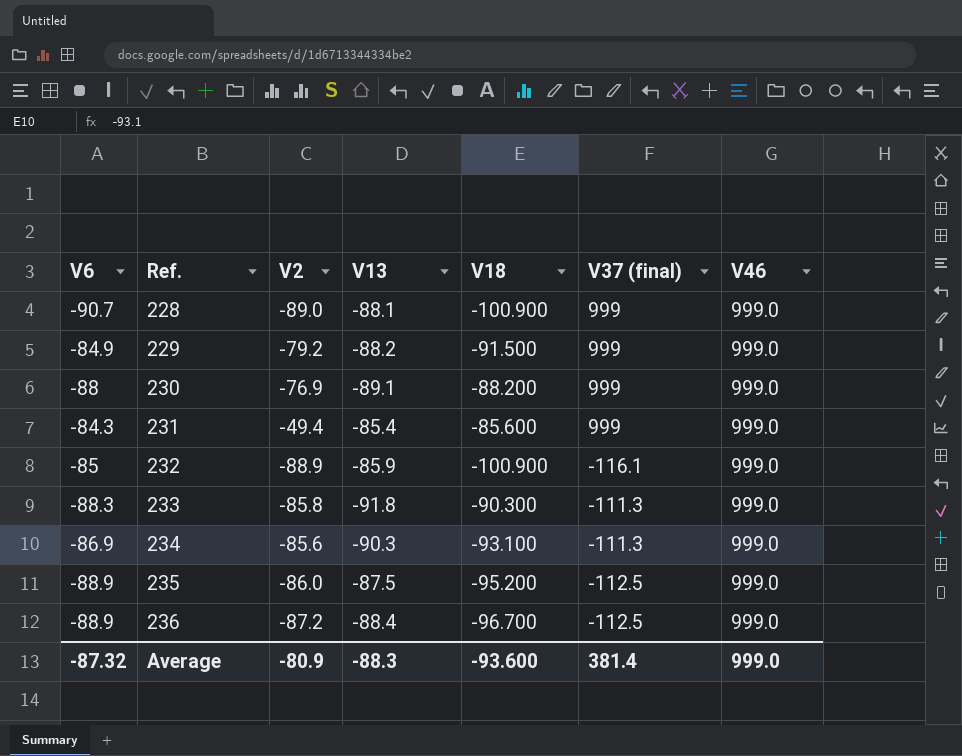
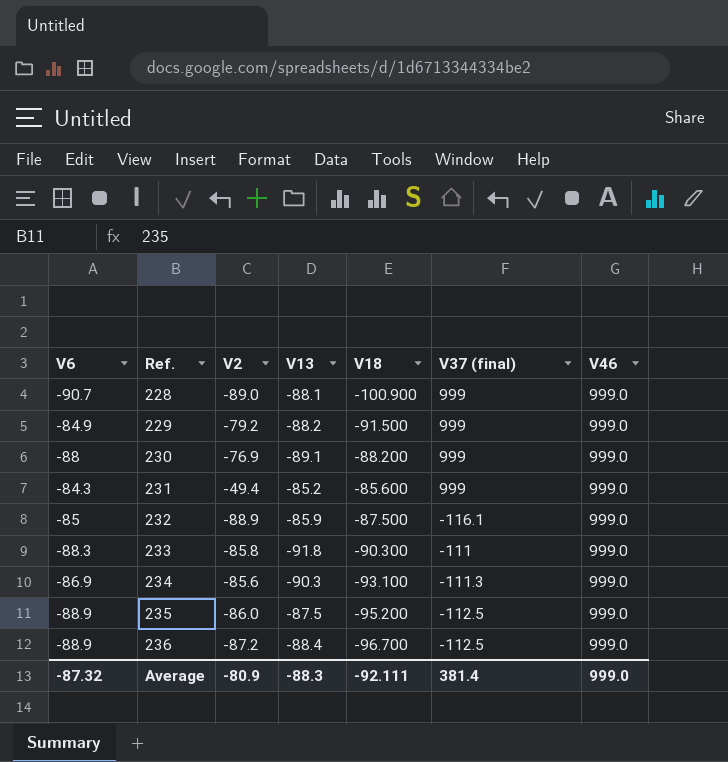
231 | V13: -85.4 -> -85.2
232 | V18: -100.900 -> -87.500
233 | V37 (final): -111.3 -> -111
Average | V18: -93.600 -> -92.111

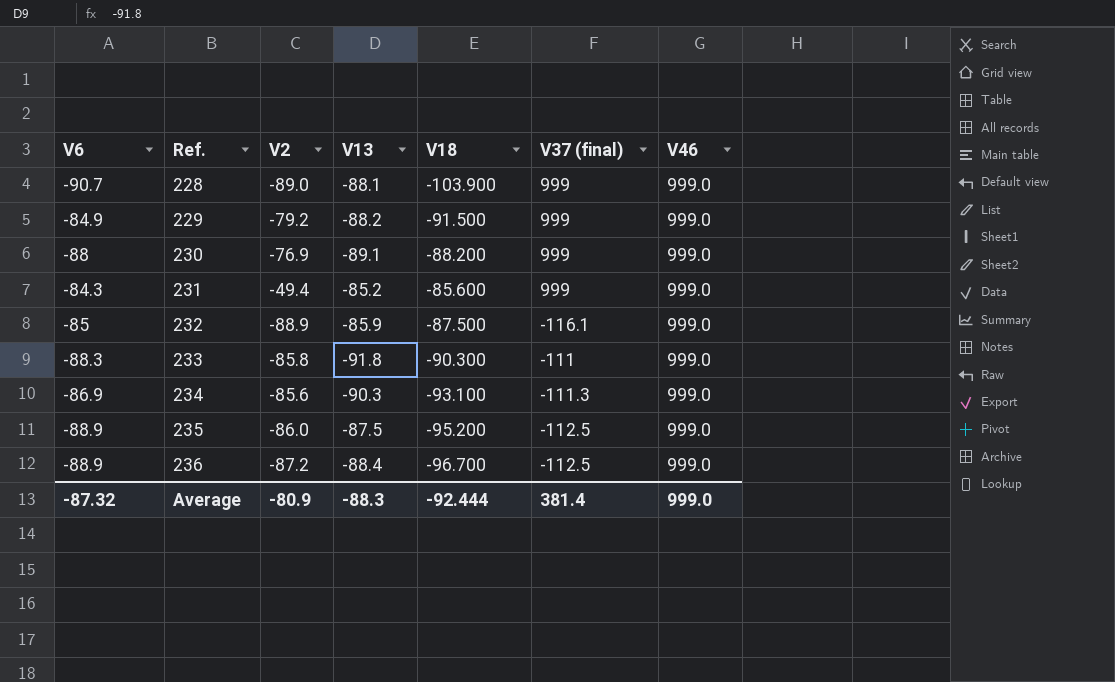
228 | V18: -100.900 -> -103.900
Average | V18: -92.111 -> -92.444

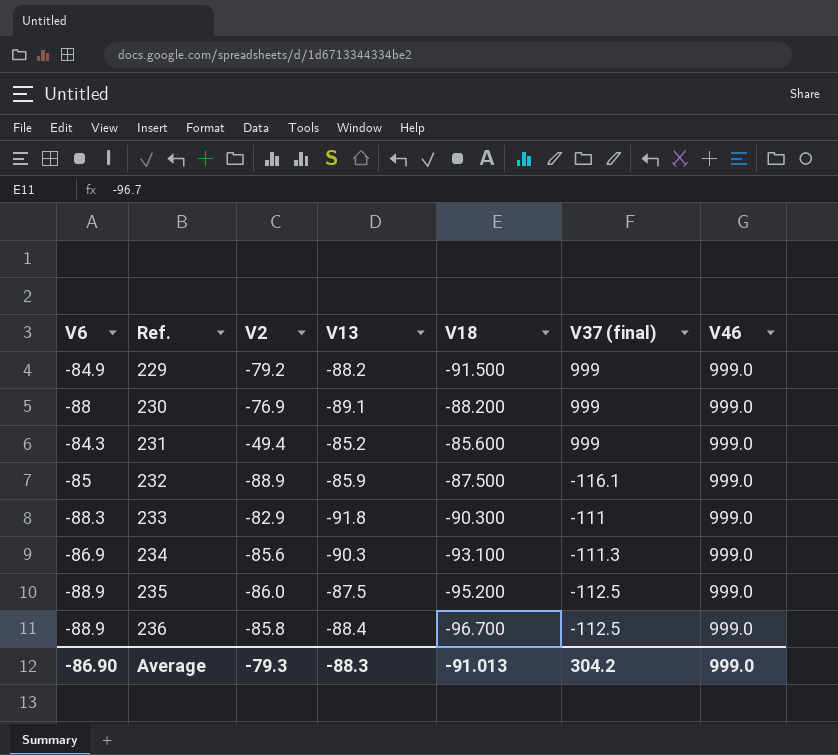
row 228: -90.7 | -89.0 | -88.1 | -103.900 | 999 | 999.0 -> none
233 | V2: -85.8 -> -82.9
236 | V2: -87.2 -> -85.8
Average | V6: -87.32 -> -86.90
Average | V2: -80.9 -> -79.3
Average | V18: -92.444 -> -91.013
Average | V37 (final): 381.4 -> 304.2

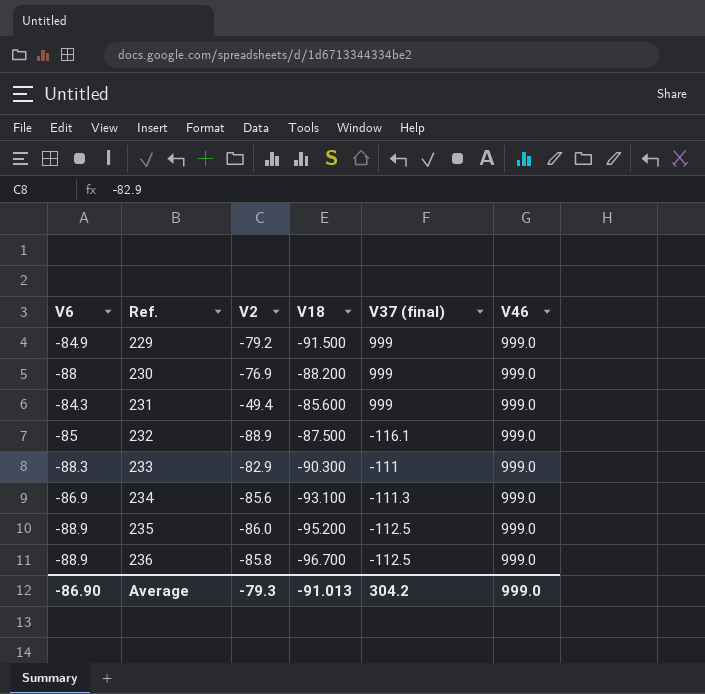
column V13 | position: 4 -> none

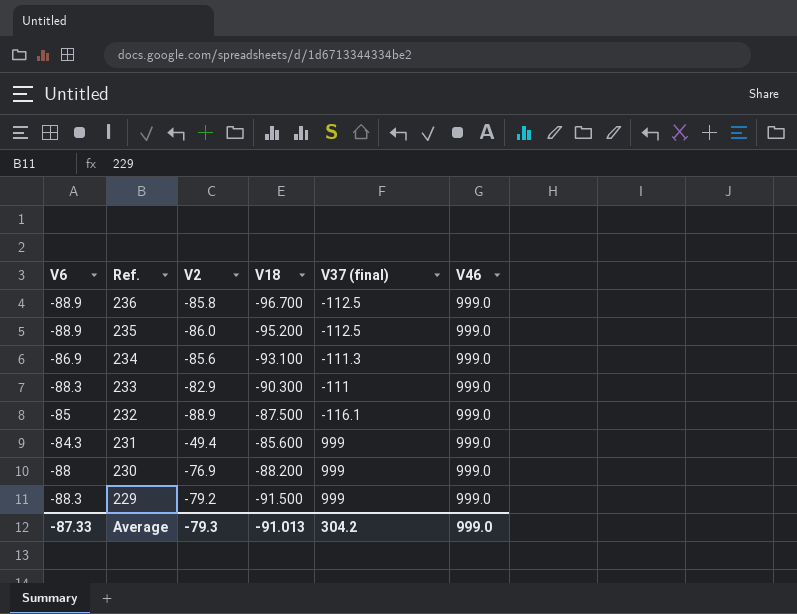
row order: Ref. ascending -> Ref. descending
229 | V6: -84.9 -> -88.3
Average | V6: -86.90 -> -87.33

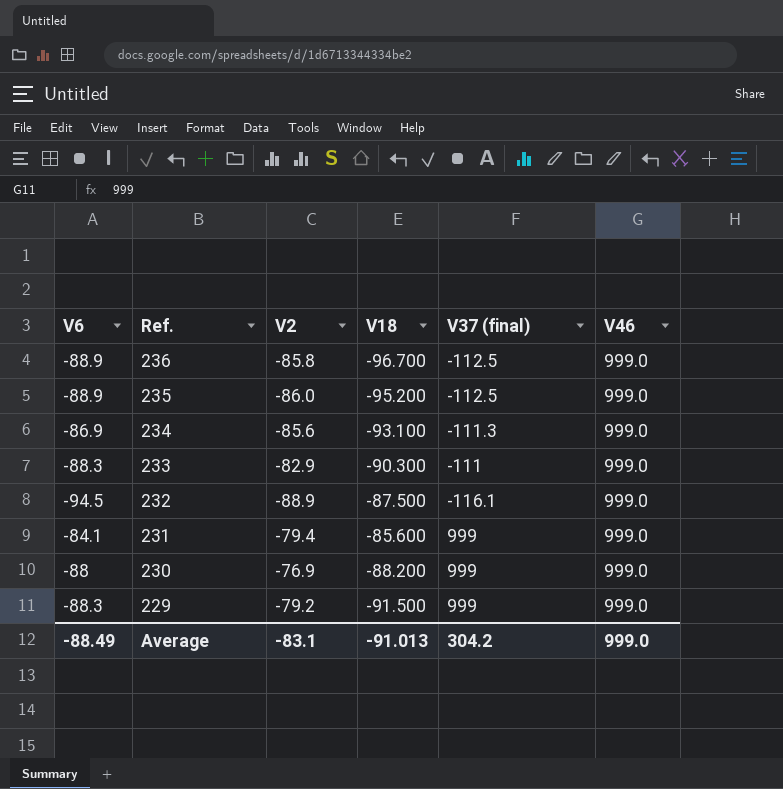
232 | V6: -85 -> -94.5
231 | V6: -84.3 -> -84.1
231 | V2: -49.4 -> -79.4
Average | V6: -87.33 -> -88.49
Average | V2: -79.3 -> -83.1

